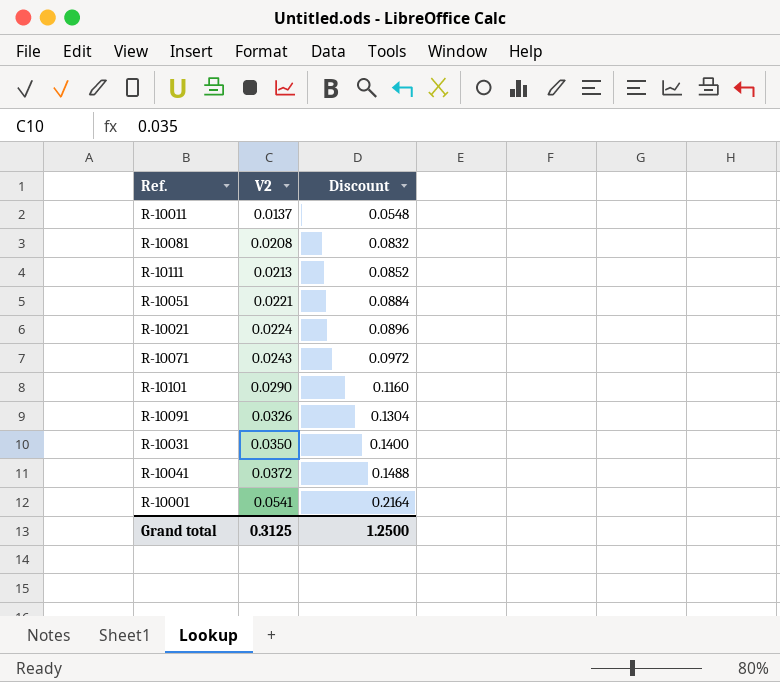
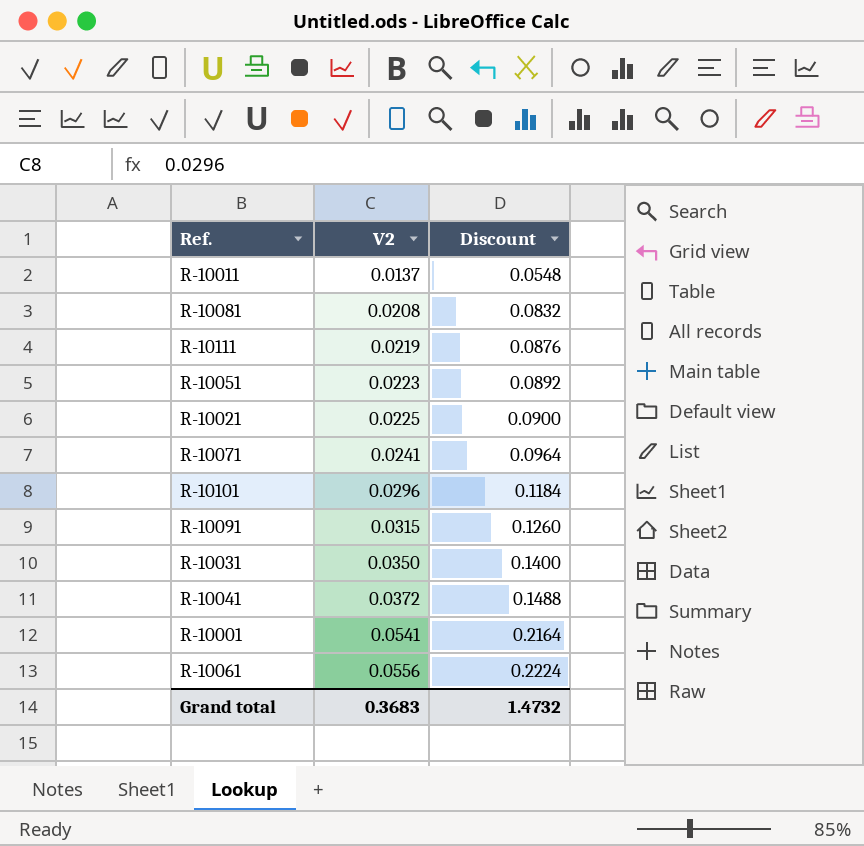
R-10111 | V2: 0.0213 -> 0.0219
R-10111 | Discount: 0.0852 -> 0.0876
R-10051 | V2: 0.0221 -> 0.0223
R-10051 | Discount: 0.0884 -> 0.0892
R-10021 | V2: 0.0224 -> 0.0225
R-10021 | Discount: 0.0896 -> 0.0900
R-10071 | V2: 0.0243 -> 0.0241
R-10071 | Discount: 0.0972 -> 0.0964
R-10101 | V2: 0.0290 -> 0.0296
R-10101 | Discount: 0.1160 -> 0.1184
R-10091 | V2: 0.0326 -> 0.0315
R-10091 | Discount: 0.1304 -> 0.1260
row R-10061: none -> 0.0556 | 0.2224
Grand total | V2: 0.3125 -> 0.3683
Grand total | Discount: 1.2500 -> 1.4732

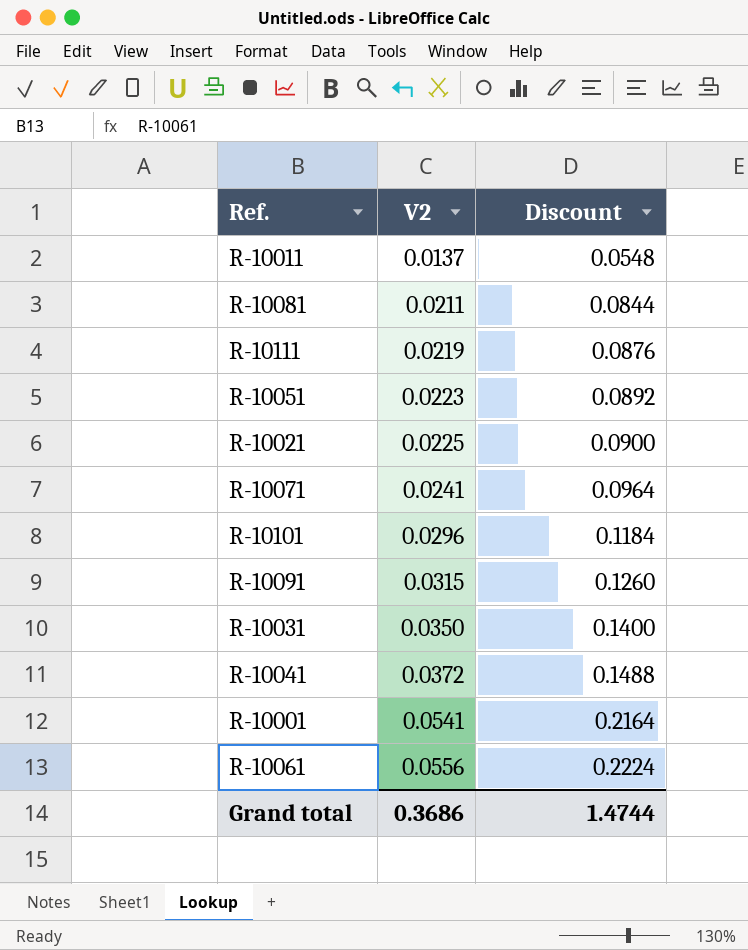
R-10081 | V2: 0.0208 -> 0.0211
R-10081 | Discount: 0.0832 -> 0.0844
Grand total | V2: 0.3683 -> 0.3686
Grand total | Discount: 1.4732 -> 1.4744

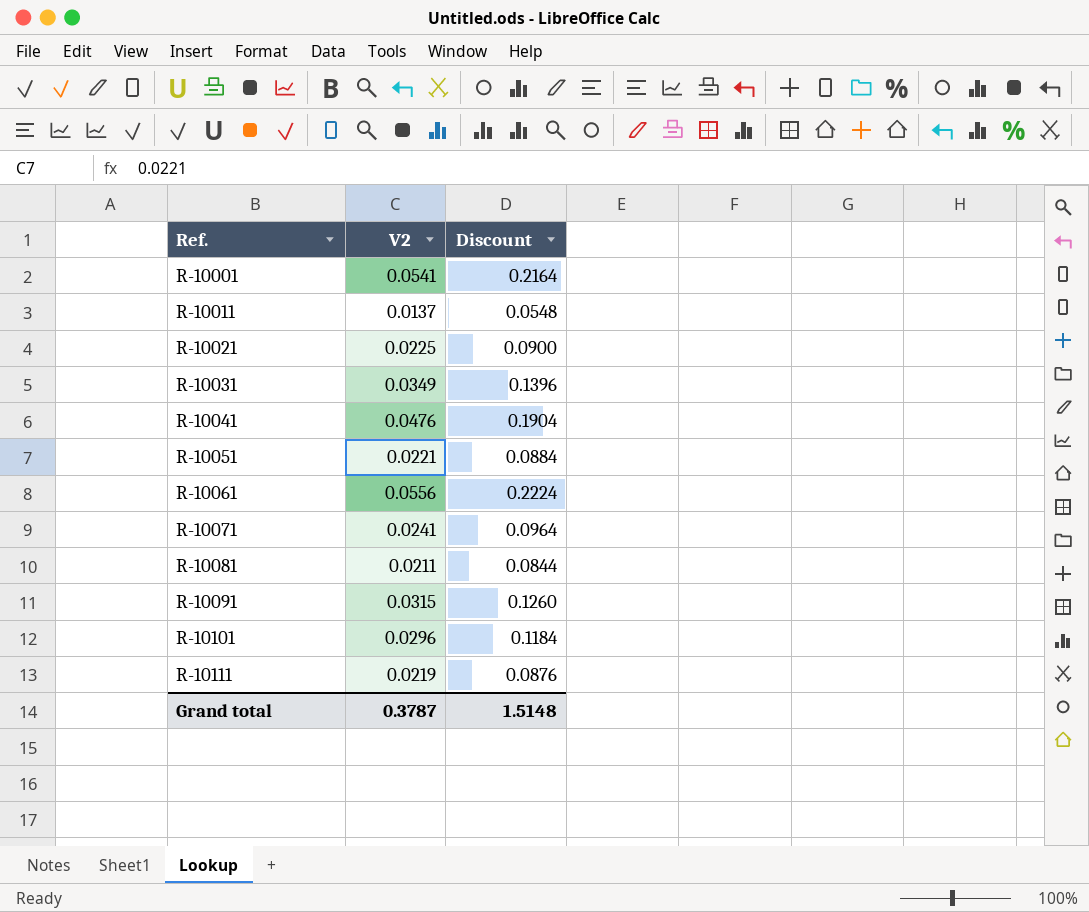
row order: V2 ascending -> Ref. ascending
R-10031 | V2: 0.0350 -> 0.0349
R-10031 | Discount: 0.1400 -> 0.1396
R-10041 | V2: 0.0372 -> 0.0476
R-10041 | Discount: 0.1488 -> 0.1904
R-10051 | V2: 0.0223 -> 0.0221
R-10051 | Discount: 0.0892 -> 0.0884
Grand total | V2: 0.3686 -> 0.3787
Grand total | Discount: 1.4744 -> 1.5148

